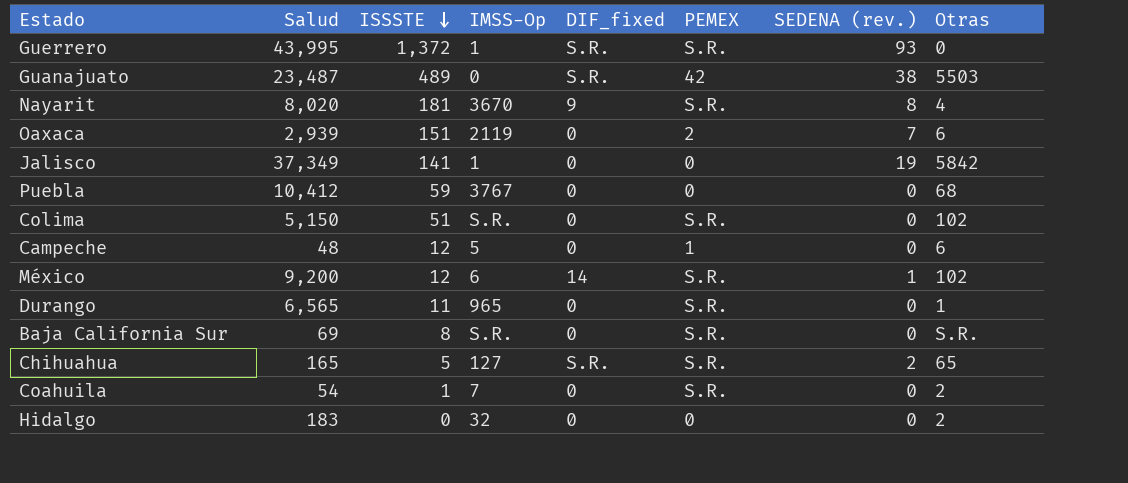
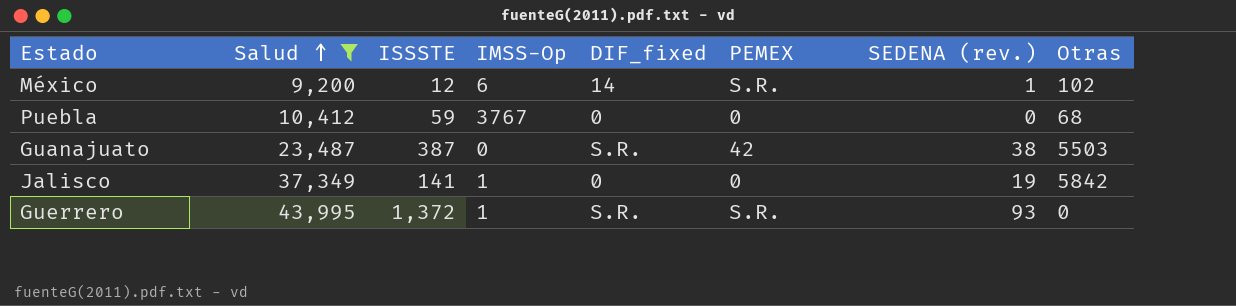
filter: none -> Salud >= 9,200
row order: ISSSTE descending -> Salud ascending
Guanajuato | ISSSTE: 489 -> 387

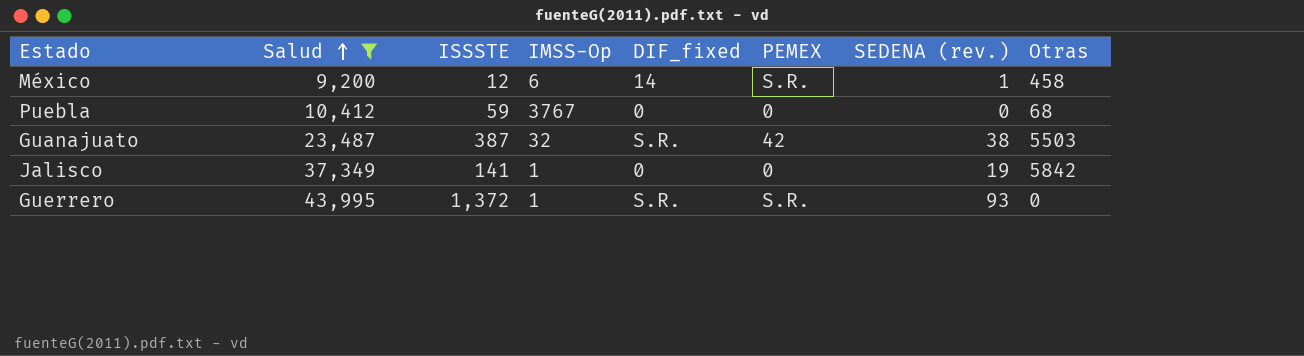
México | Otras: 102 -> 458
Guanajuato | IMSS-Op: 0 -> 32

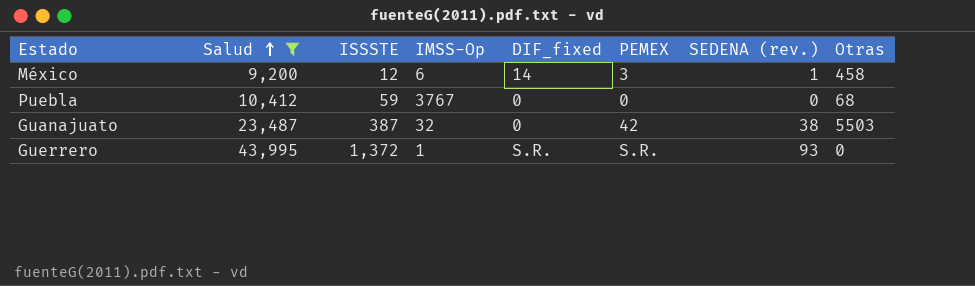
row Jalisco: 37,349 | 141 | 1 | 0 | 0 | 19 | 5842 -> none
México | PEMEX: S.R. -> 3
Guanajuato | DIF_fixed: S.R. -> 0

